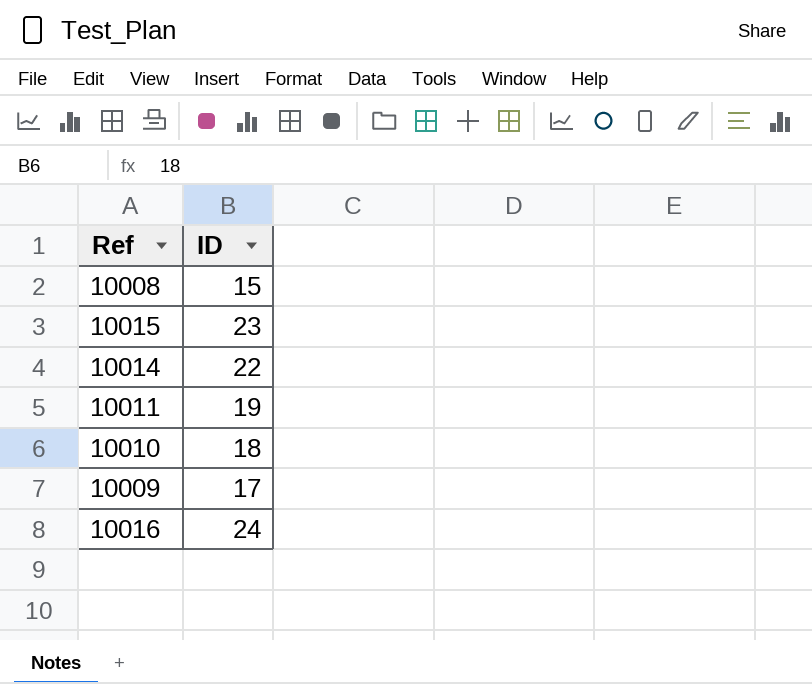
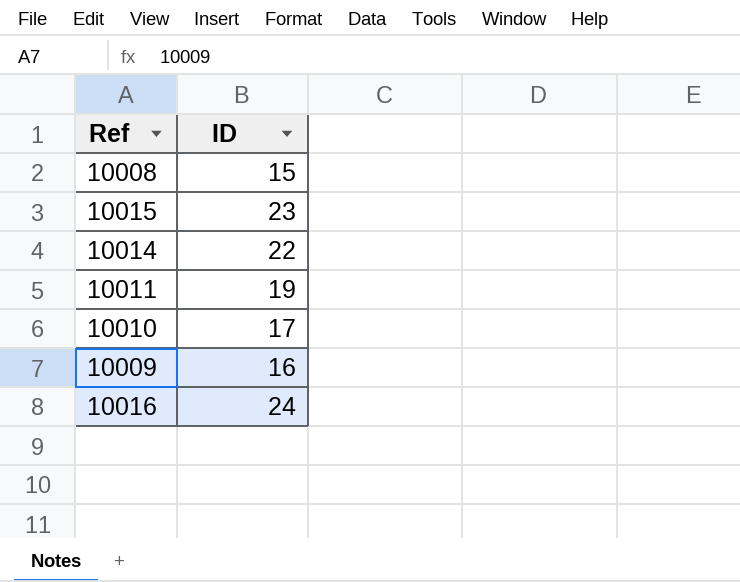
10010 | ID: 18 -> 17
10009 | ID: 17 -> 16

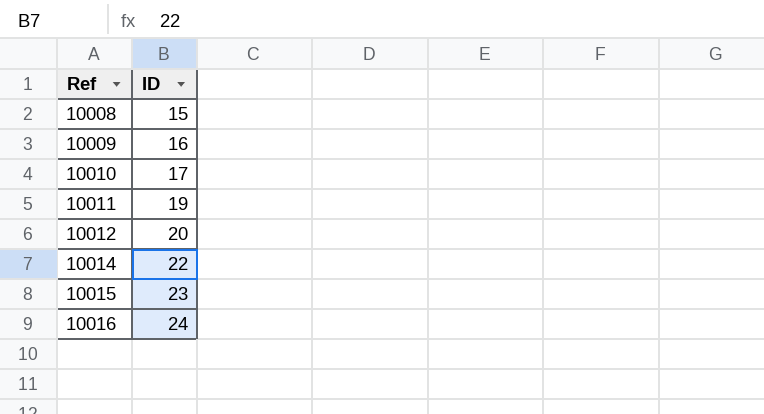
row order: none -> Ref ascending
row 10012: none -> 20

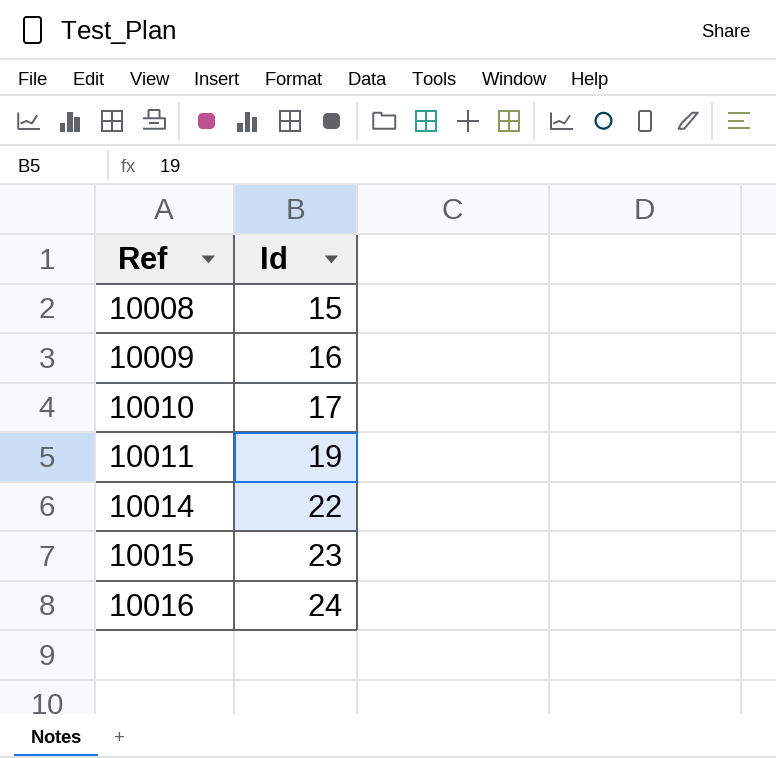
column name: ID -> Id
row 10012: 20 -> none

